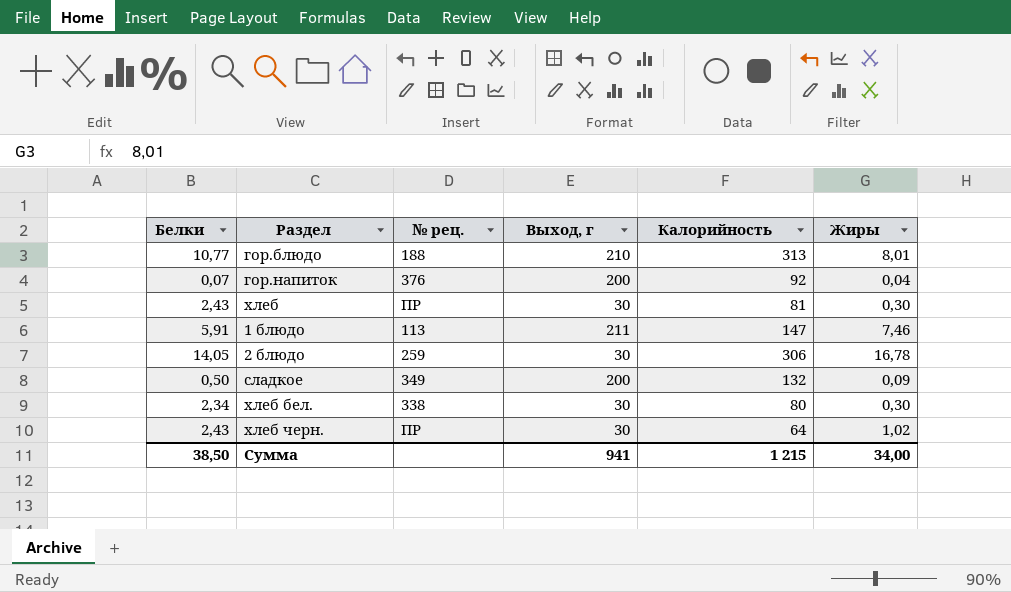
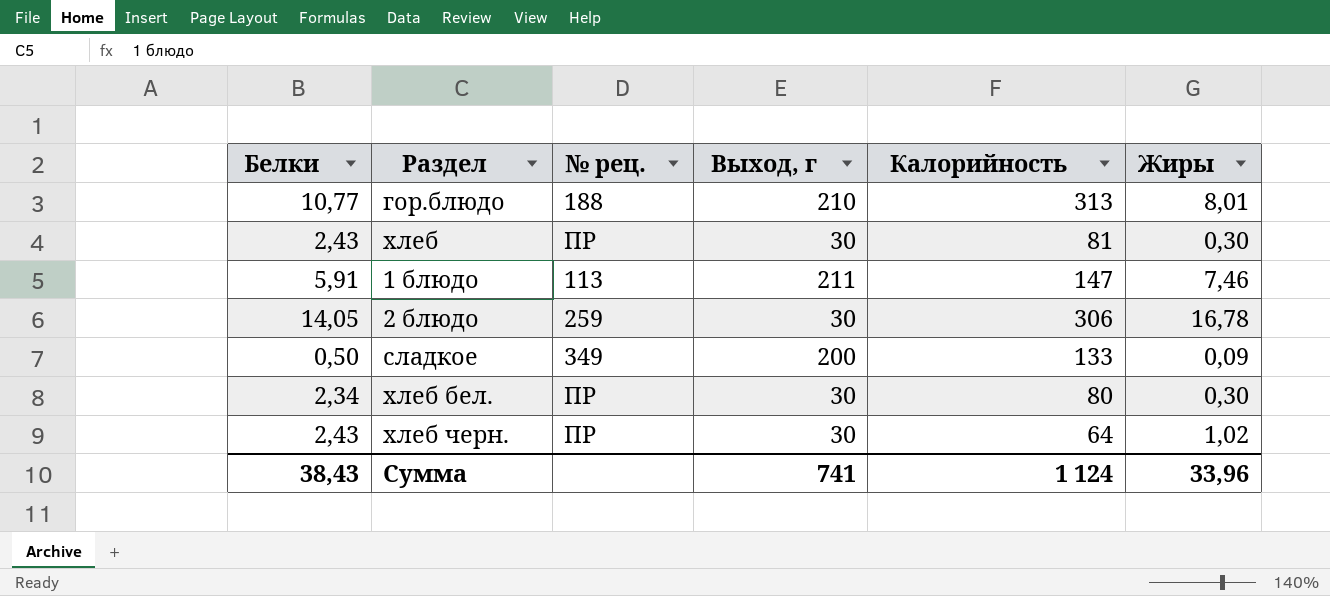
row гор.напиток: 0,07 | 376 | 200 | 92 | 0,04 -> none
сладкое | Калорийность: 132 -> 133
хлеб бел. | № рец.: 338 -> ПР
Сумма | Белки: 38,50 -> 38,43
Сумма | Выход, г: 941 -> 741
Сумма | Калорийность: 1 215 -> 1 124
Сумма | Жиры: 34,00 -> 33,96

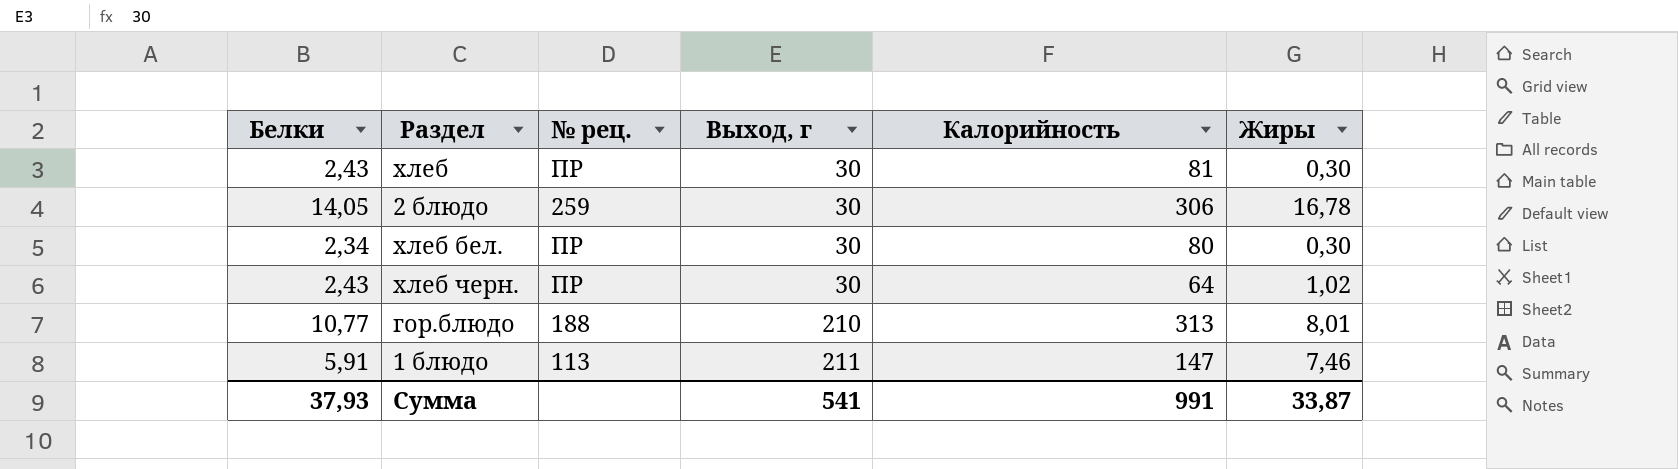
row order: none -> Выход, г ascending
row сладкое: 0,50 | 349 | 200 | 133 | 0,09 -> none
Сумма | Белки: 38,43 -> 37,93
Сумма | Выход, г: 741 -> 541
Сумма | Калорийность: 1 124 -> 991
Сумма | Жиры: 33,96 -> 33,87

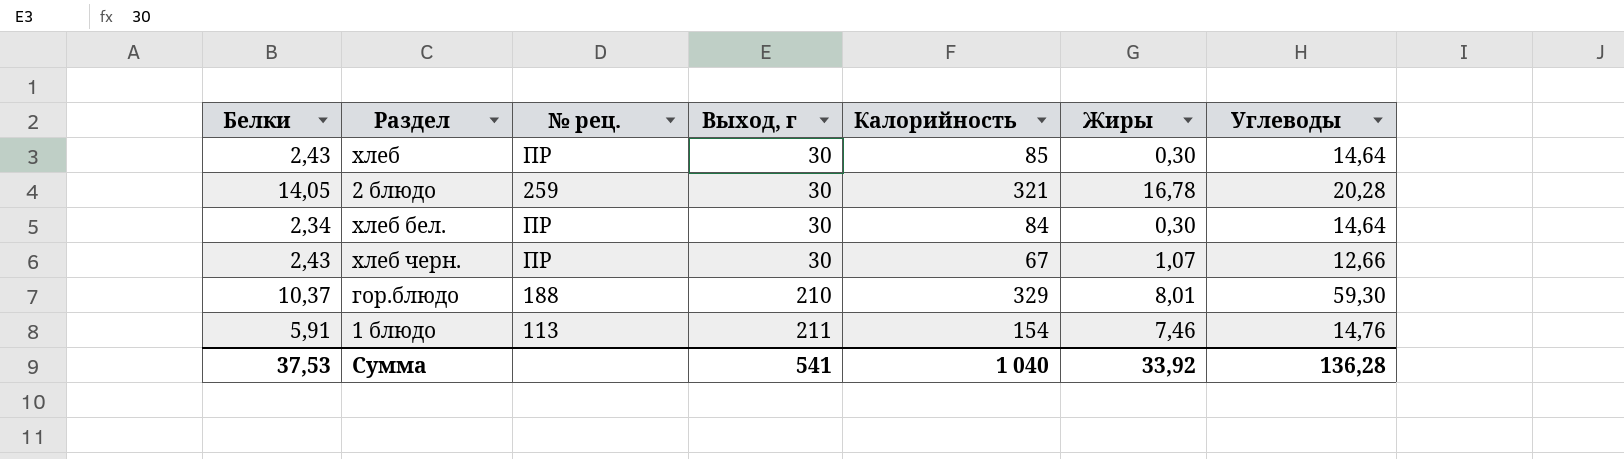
column Углеводы | position: none -> 7
хлеб | Калорийность: 81 -> 85
2 блюдо | Калорийность: 306 -> 321
хлеб бел. | Калорийность: 80 -> 84
хлеб черн. | Калорийность: 64 -> 67
хлеб черн. | Жиры: 1,02 -> 1,07
гор.блюдо | Белки: 10,77 -> 10,37
гор.блюдо | Калорийность: 313 -> 329
1 блюдо | Калорийность: 147 -> 154
Сумма | Белки: 37,93 -> 37,53
Сумма | Калорийность: 991 -> 1 040
Сумма | Жиры: 33,87 -> 33,92

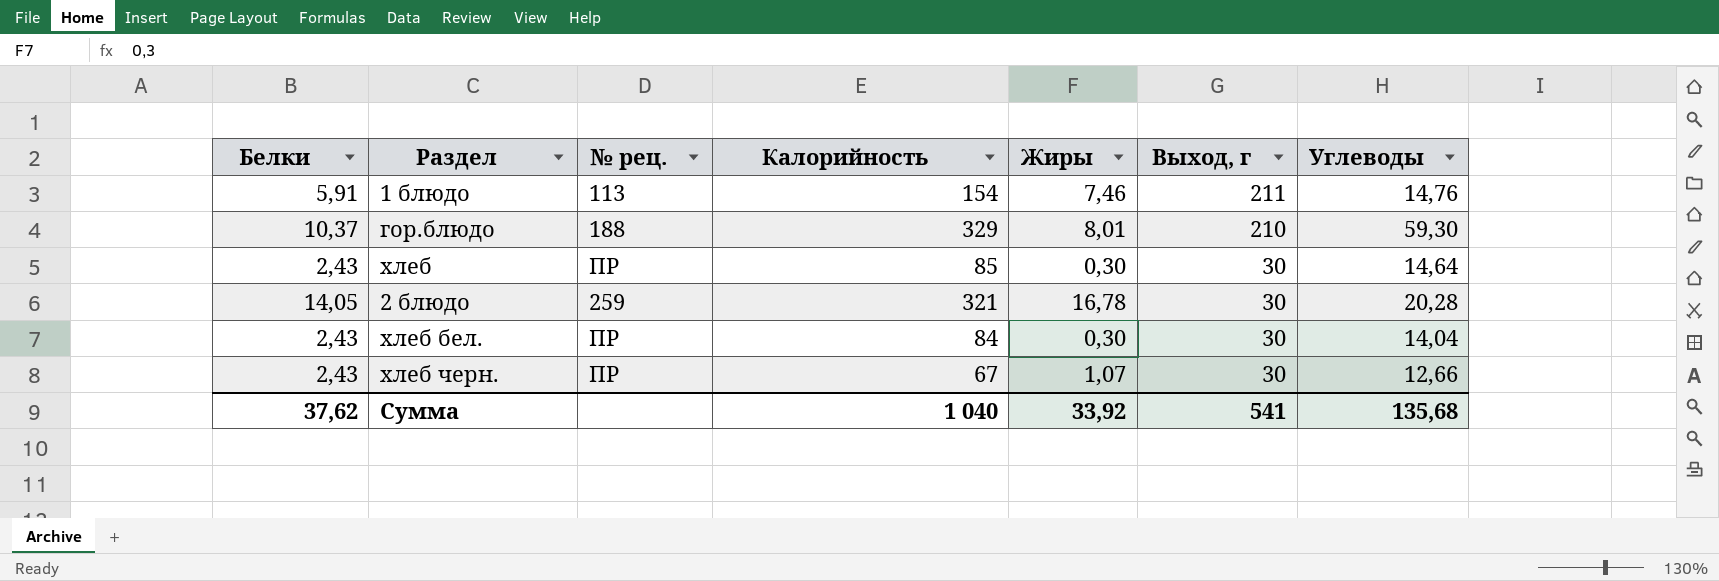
row order: Выход, г ascending -> Выход, г descending
column Выход, г | position: 4 -> 6
хлеб бел. | Белки: 2,34 -> 2,43
хлеб бел. | Углеводы: 14,64 -> 14,04
Сумма | Белки: 37,53 -> 37,62
Сумма | Углеводы: 136,28 -> 135,68

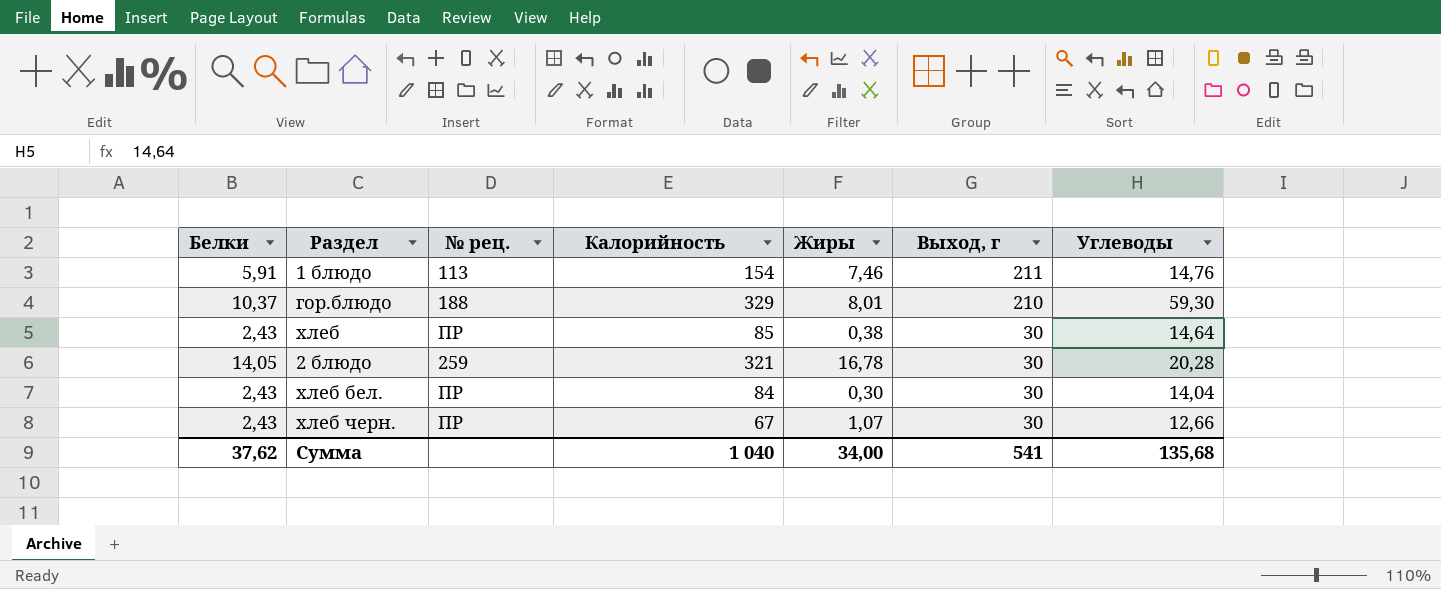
хлеб | Жиры: 0,30 -> 0,38
Сумма | Жиры: 33,92 -> 34,00

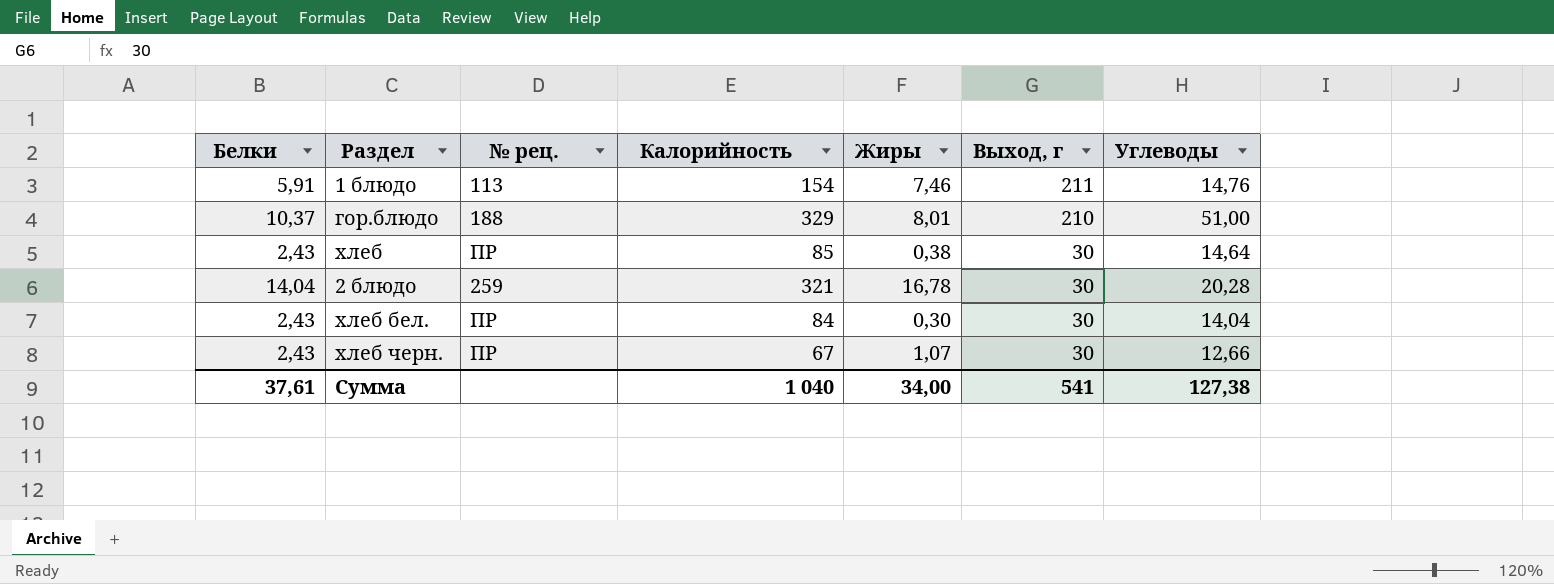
гор.блюдо | Углеводы: 59,30 -> 51,00
2 блюдо | Белки: 14,05 -> 14,04
Сумма | Белки: 37,62 -> 37,61
Сумма | Углеводы: 135,68 -> 127,38

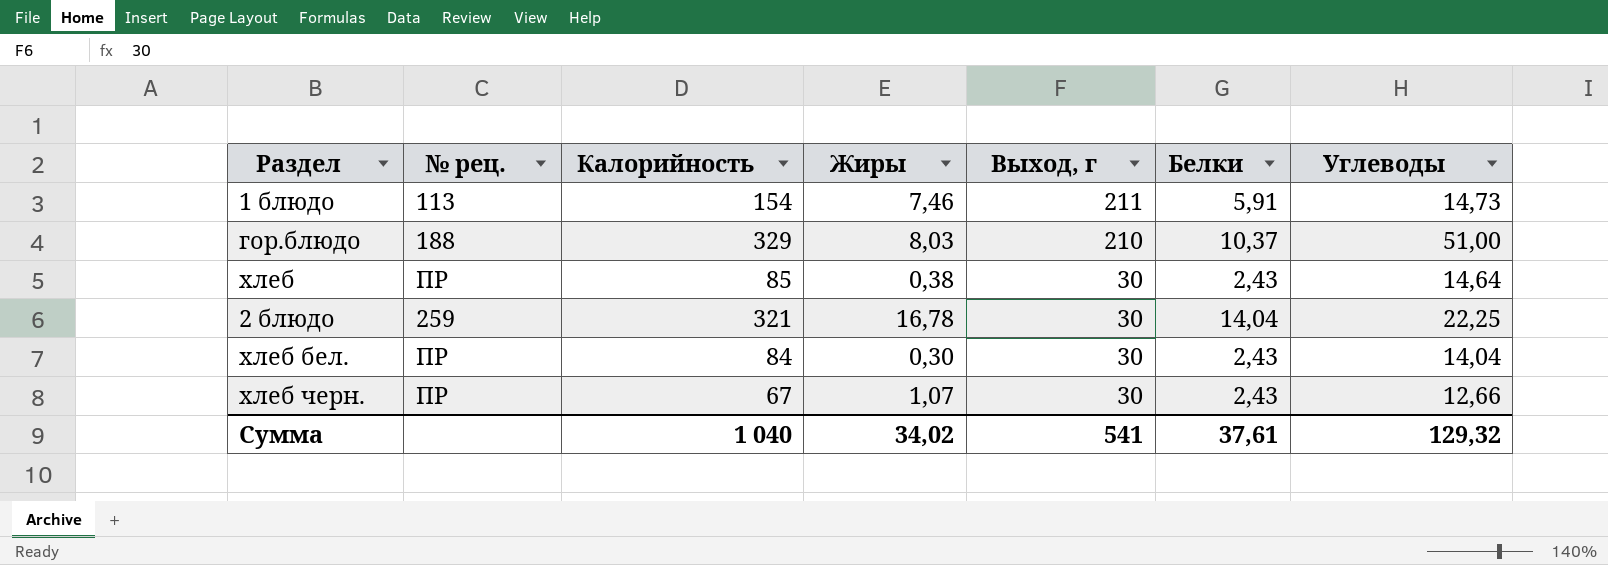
column Белки | position: 1 -> 6
1 блюдо | Углеводы: 14,76 -> 14,73
гор.блюдо | Жиры: 8,01 -> 8,03
2 блюдо | Углеводы: 20,28 -> 22,25
Сумма | Жиры: 34,00 -> 34,02
Сумма | Углеводы: 127,38 -> 129,32

